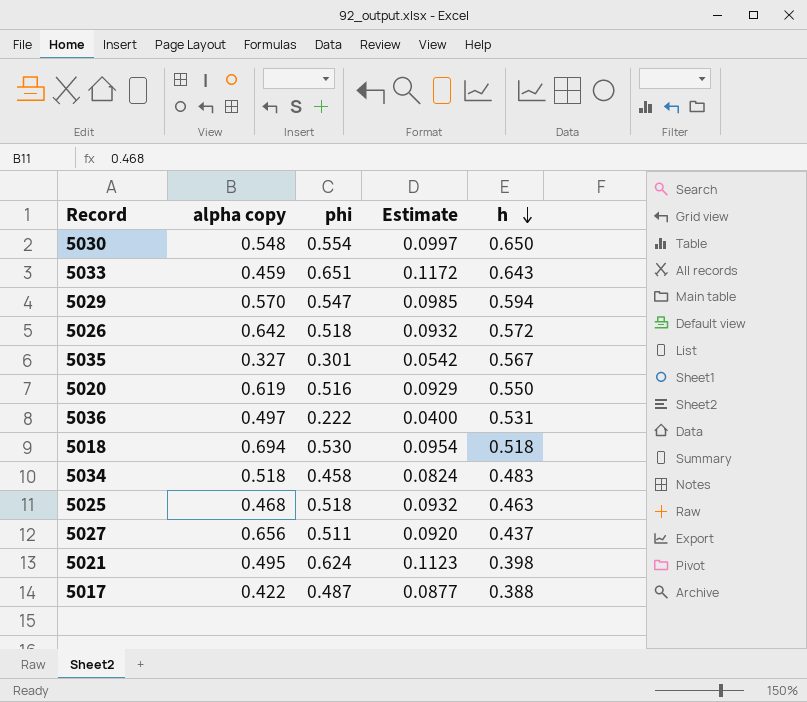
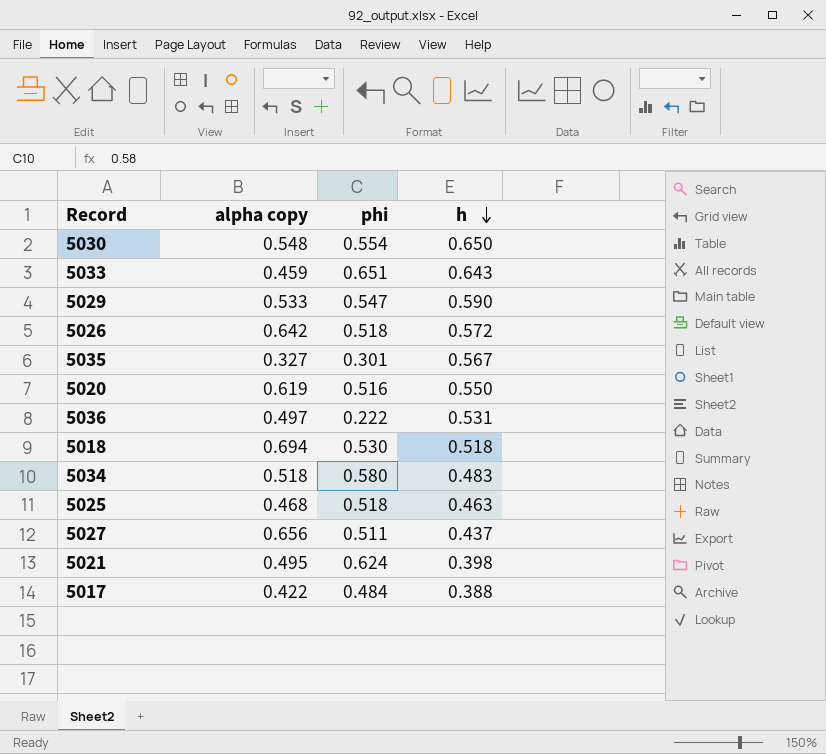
column Estimate | formula: [phi] * 0.18 -> none
5029 | alpha copy: 0.570 -> 0.533
5029 | h: 0.594 -> 0.590
5034 | phi: 0.458 -> 0.580
5017 | phi: 0.487 -> 0.484

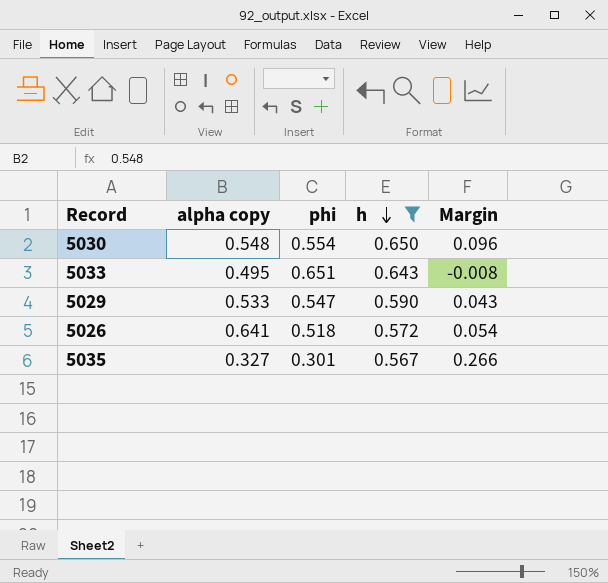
filter: none -> h >= 0.567
column Margin | formula: none -> [h] - [phi]
5033 | alpha copy: 0.459 -> 0.495
5026 | alpha copy: 0.642 -> 0.641

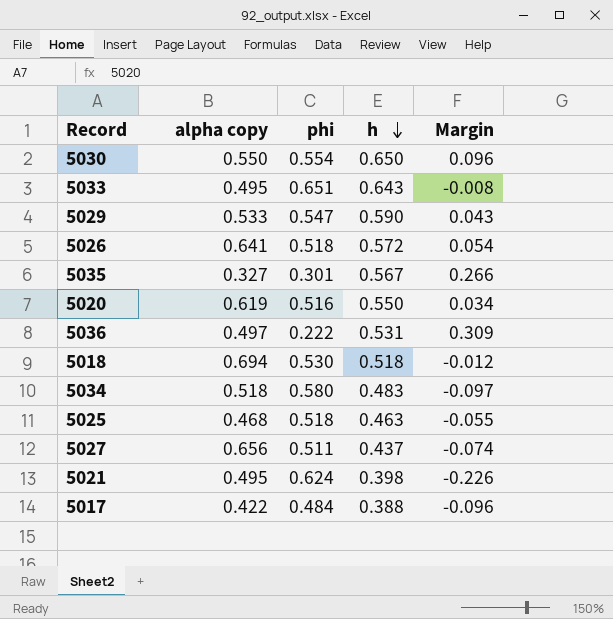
filter: h >= 0.567 -> none
5030 | alpha copy: 0.548 -> 0.550

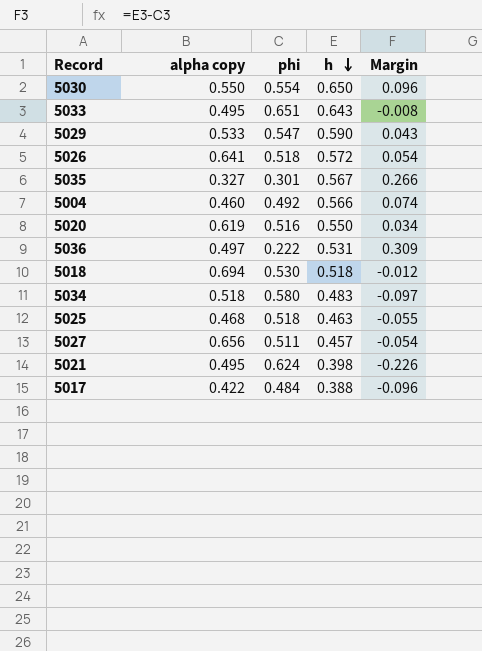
row 5004: none -> 0.460 | 0.492 | 0.566 | 0.074
5027 | h: 0.437 -> 0.457
5027 | Margin: -0.074 -> -0.054

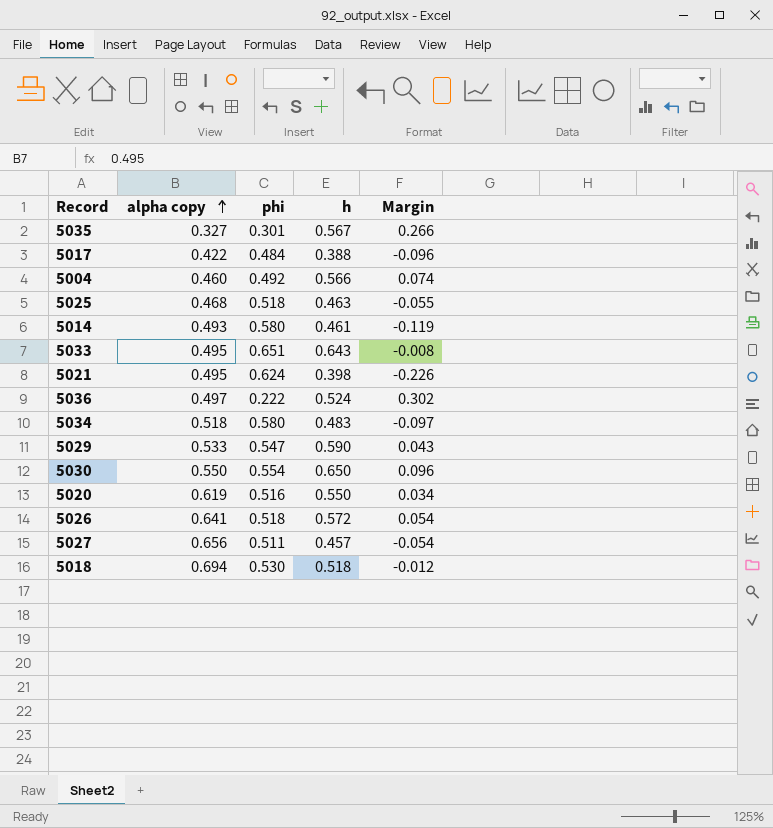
row order: h descending -> alpha copy ascending
row 5014: none -> 0.493 | 0.580 | 0.461 | -0.119
5036 | h: 0.531 -> 0.524
5036 | Margin: 0.309 -> 0.302

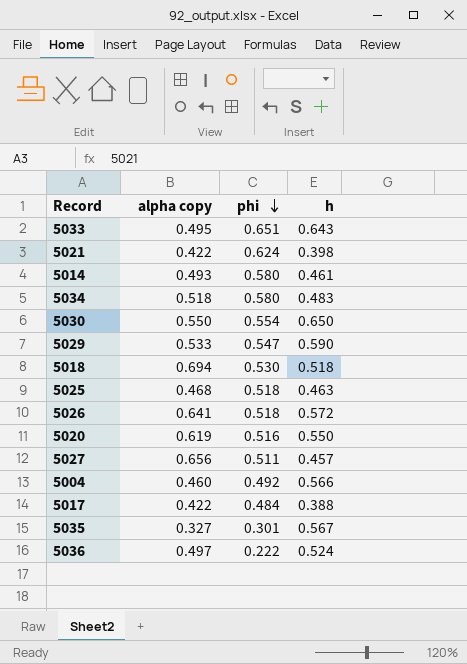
row order: alpha copy ascending -> phi descending
column Margin | formula: [h] - [phi] -> none
5021 | alpha copy: 0.495 -> 0.422

